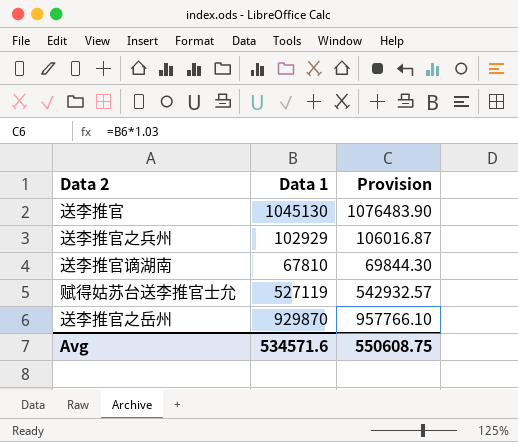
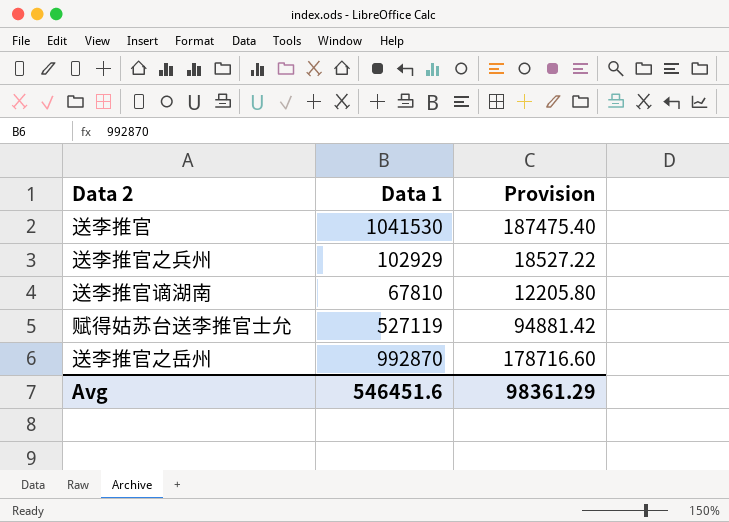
column Provision | formula: [Data 1] * 1.03 -> [Data 1] * 0.18
送李推官 | Data 1: 1045130 -> 1041530
送李推官之岳州 | Data 1: 929870 -> 992870
Avg | Data 1: 534571.6 -> 546451.6
Avg | Provision: 550608.75 -> 98361.29

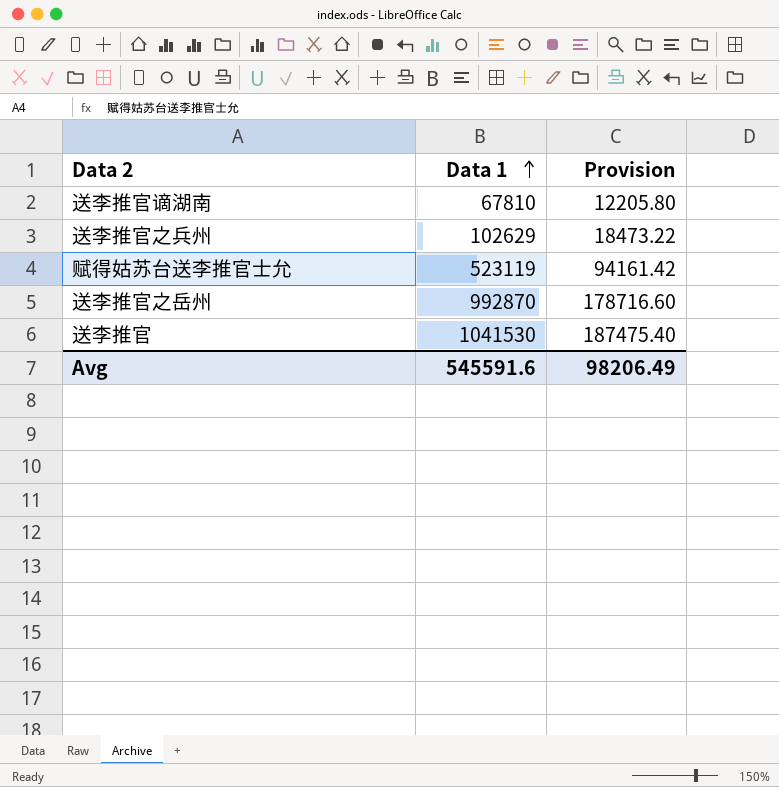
row order: none -> Data 1 ascending
送李推官之兵州 | Data 1: 102929 -> 102629
送李推官之兵州 | Provision: 18527.22 -> 18473.22
赋得姑苏台送李推官士允 | Data 1: 527119 -> 523119
赋得姑苏台送李推官士允 | Provision: 94881.42 -> 94161.42
Avg | Data 1: 546451.6 -> 545591.6
Avg | Provision: 98361.29 -> 98206.49

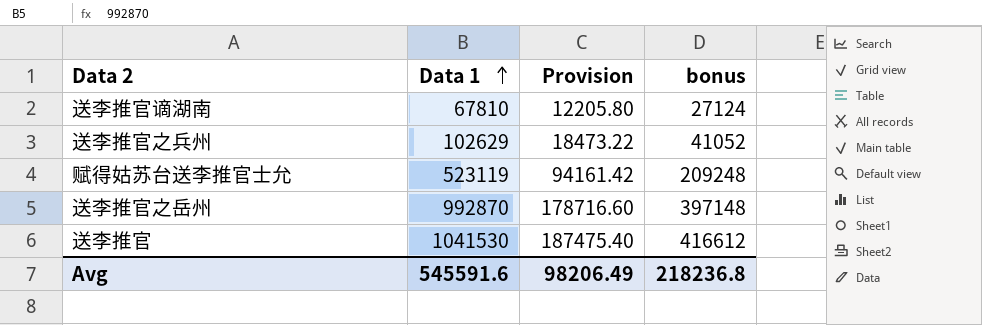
column bonus | formula: none -> [Data 1] * 0.4

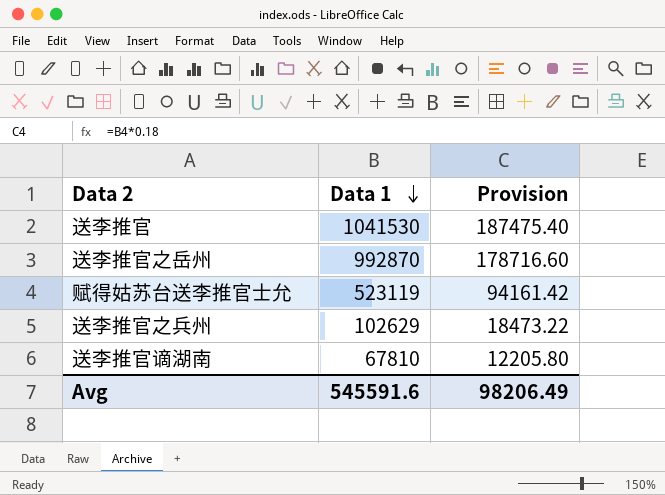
row order: Data 1 ascending -> Data 1 descending
column bonus | formula: [Data 1] * 0.4 -> none

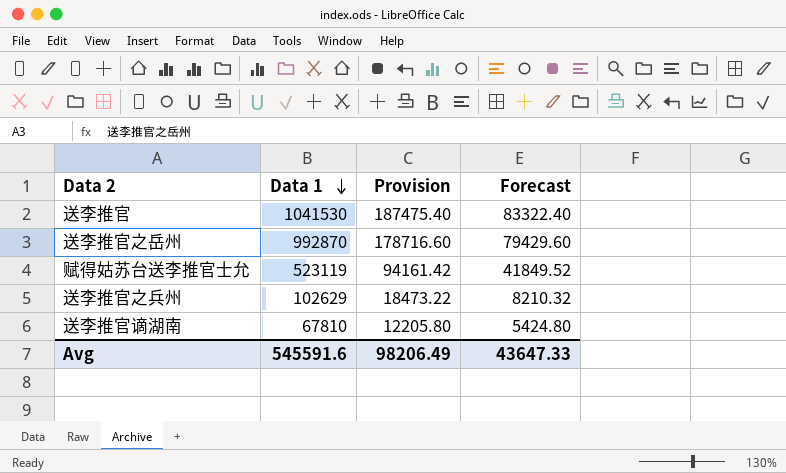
column Forecast | formula: none -> [Data 1] * 0.08

